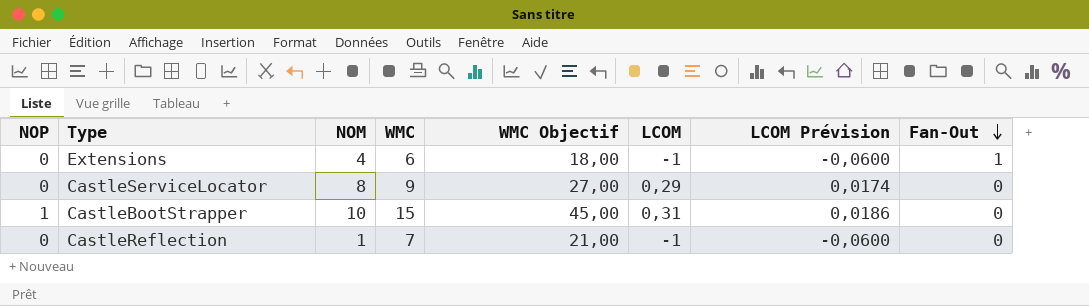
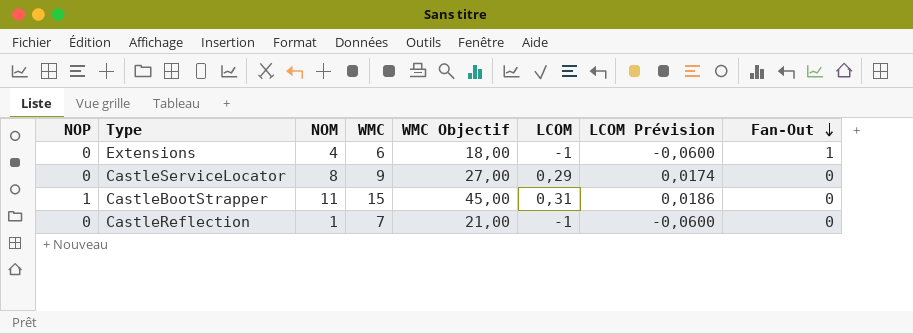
CastleBootStrapper | NOM: 10 -> 11

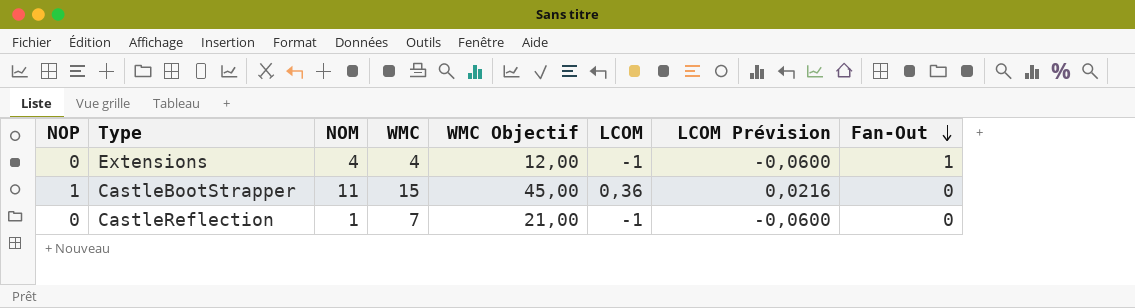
row CastleServiceLocator: 0 | 8 | 9 | 27,00 | 0,29 | 0,0174 | 0 -> none
Extensions | WMC: 6 -> 4
Extensions | WMC Objectif: 18,00 -> 12,00
CastleBootStrapper | LCOM: 0,31 -> 0,36
CastleBootStrapper | LCOM Prévision: 0,0186 -> 0,0216

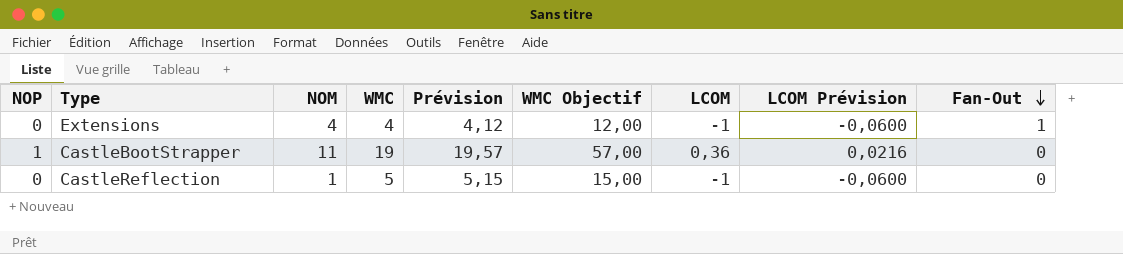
column Prévision | formula: none -> [WMC] * 1,03
CastleBootStrapper | WMC: 15 -> 19
CastleBootStrapper | WMC Objectif: 45,00 -> 57,00
CastleReflection | WMC: 7 -> 5
CastleReflection | WMC Objectif: 21,00 -> 15,00

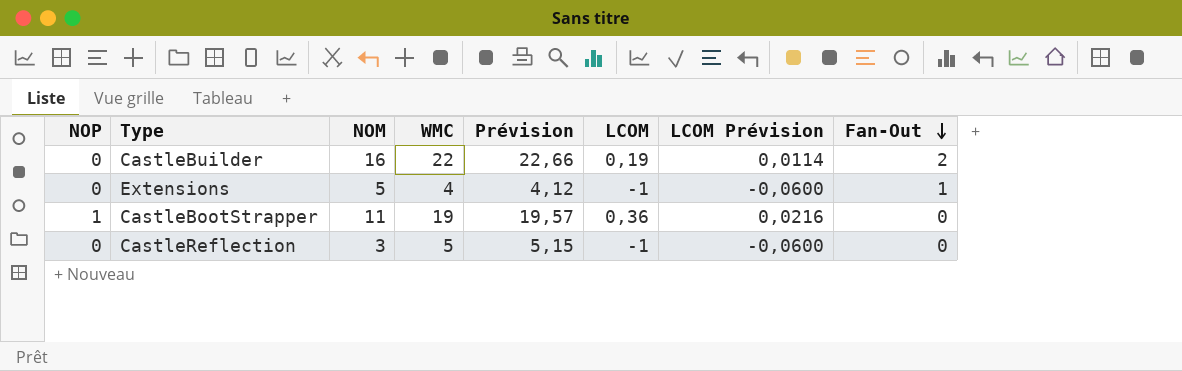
column WMC Objectif | formula: [WMC] * 3 -> none
row CastleBuilder: none -> 0 | 16 | 22 | 22,66 | 0,19 | 0,0114 | 2
Extensions | NOM: 4 -> 5
CastleReflection | NOM: 1 -> 3

